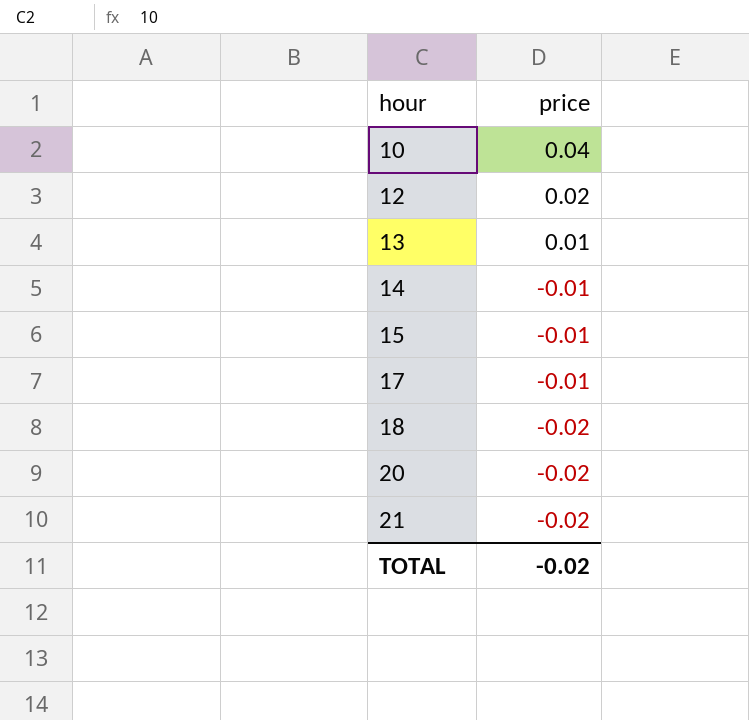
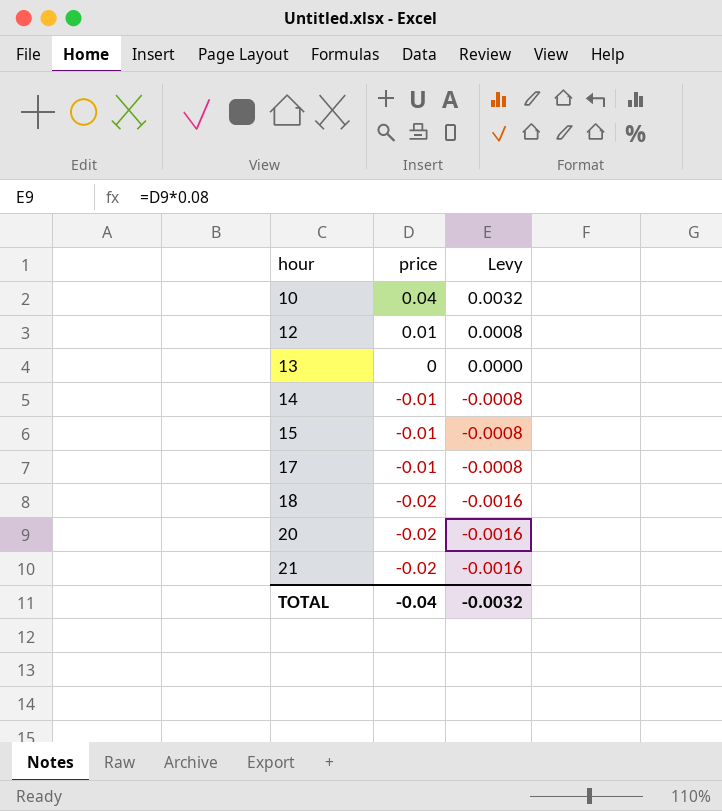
column Levy | formula: none -> [price] * 0.08
12 | price: 0.02 -> 0.01
13 | price: 0.01 -> 0
TOTAL | price: -0.02 -> -0.04

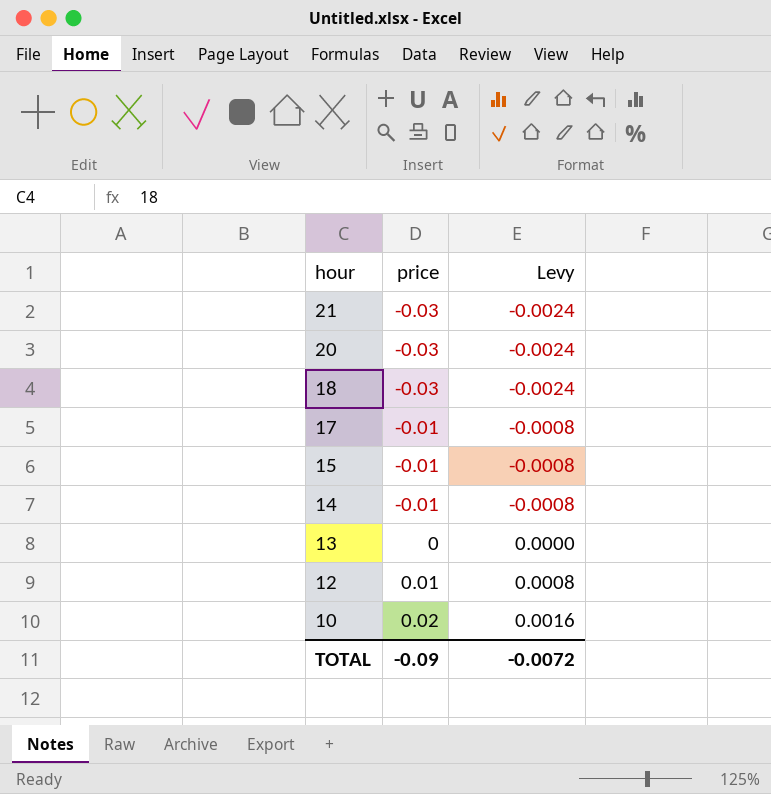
row order: hour ascending -> hour descending
21 | price: -0.02 -> -0.03
21 | Levy: -0.0016 -> -0.0024
20 | price: -0.02 -> -0.03
20 | Levy: -0.0016 -> -0.0024
18 | price: -0.02 -> -0.03
18 | Levy: -0.0016 -> -0.0024
10 | price: 0.04 -> 0.02
10 | Levy: 0.0032 -> 0.0016
TOTAL | price: -0.04 -> -0.09
TOTAL | Levy: -0.0032 -> -0.0072

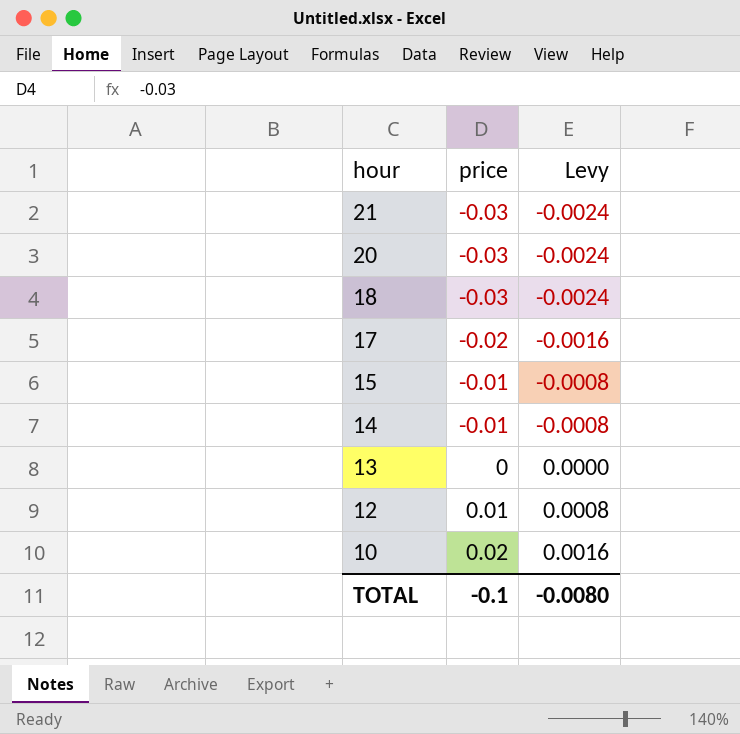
17 | price: -0.01 -> -0.02
17 | Levy: -0.0008 -> -0.0016
TOTAL | price: -0.09 -> -0.1
TOTAL | Levy: -0.0072 -> -0.0080

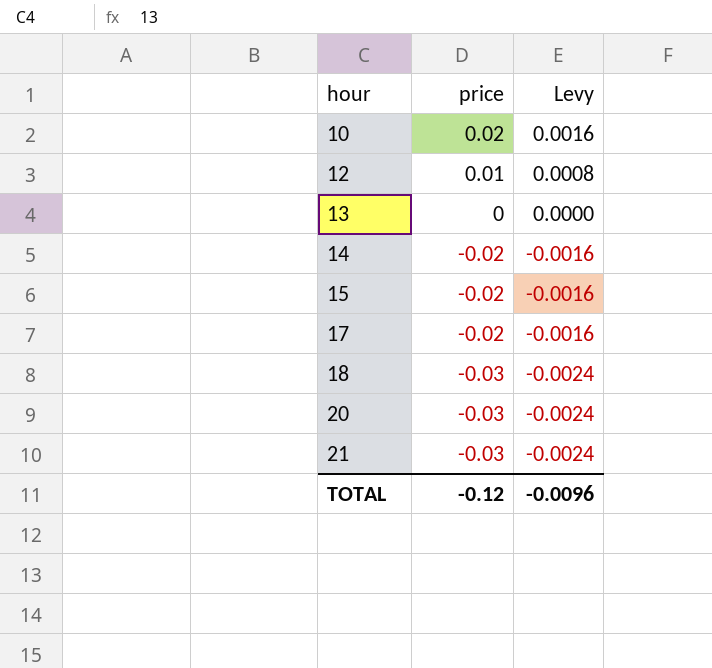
row order: hour descending -> hour ascending
14 | price: -0.01 -> -0.02
14 | Levy: -0.0008 -> -0.0016
15 | price: -0.01 -> -0.02
15 | Levy: -0.0008 -> -0.0016
TOTAL | price: -0.1 -> -0.12
TOTAL | Levy: -0.0080 -> -0.0096

